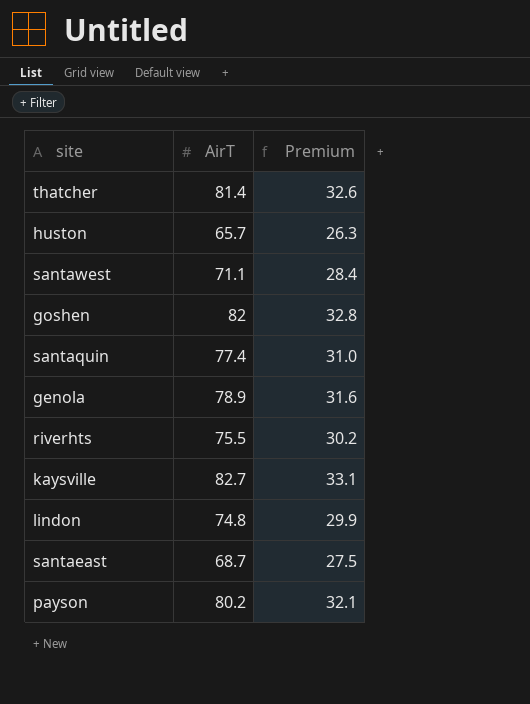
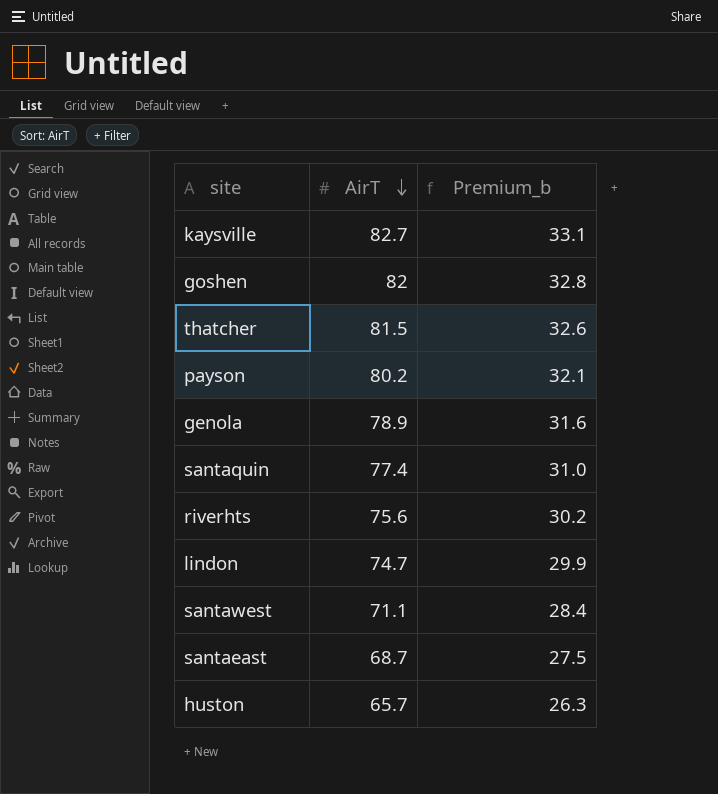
row order: none -> AirT descending
column name: Premium -> Premium_b
thatcher | AirT: 81.4 -> 81.5
riverhts | AirT: 75.5 -> 75.6
lindon | AirT: 74.8 -> 74.7

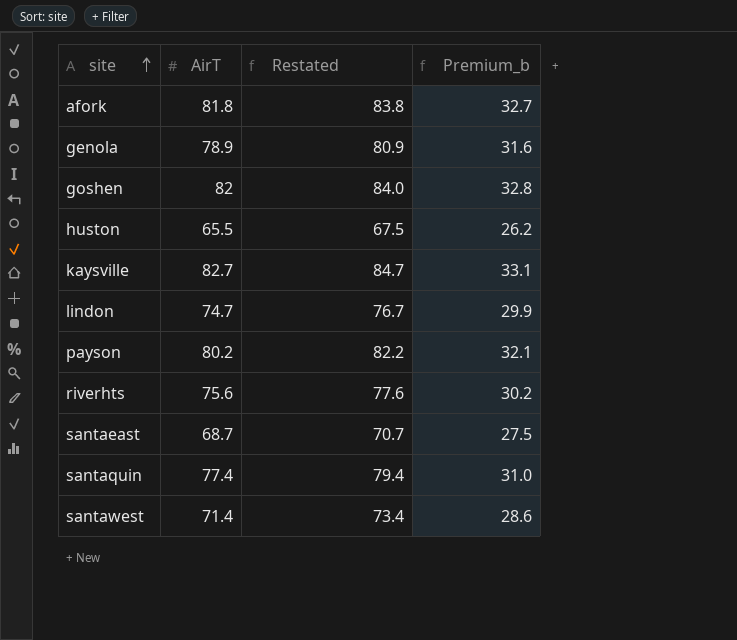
row order: AirT descending -> site ascending
column Restated | formula: none -> [AirT] + 2
row thatcher: 81.5 | 32.6 -> none
row afork: none -> 81.8 | 83.8 | 32.7
huston | AirT: 65.7 -> 65.5
huston | Premium_b: 26.3 -> 26.2
santawest | AirT: 71.1 -> 71.4
santawest | Premium_b: 28.4 -> 28.6

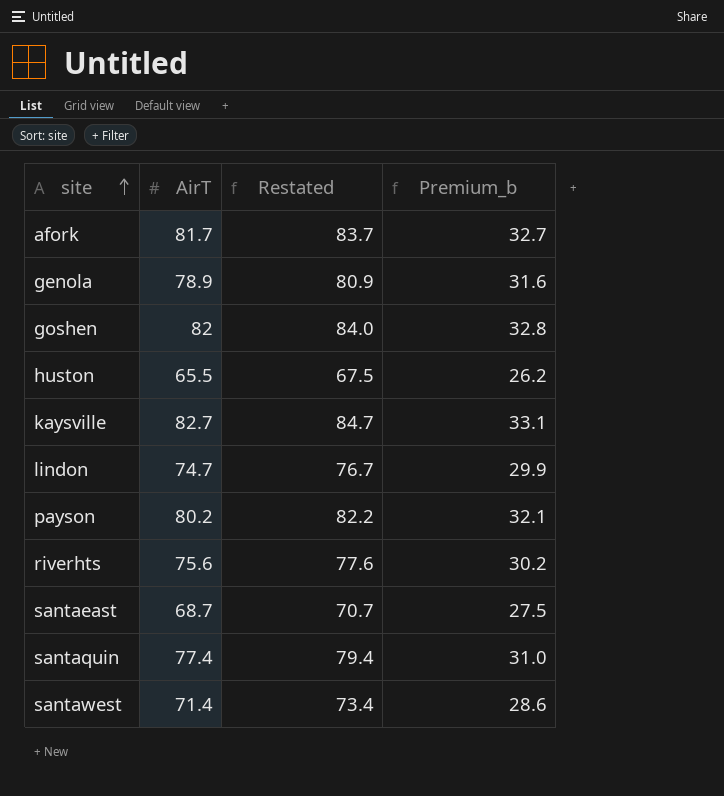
afork | AirT: 81.8 -> 81.7
afork | Restated: 83.8 -> 83.7

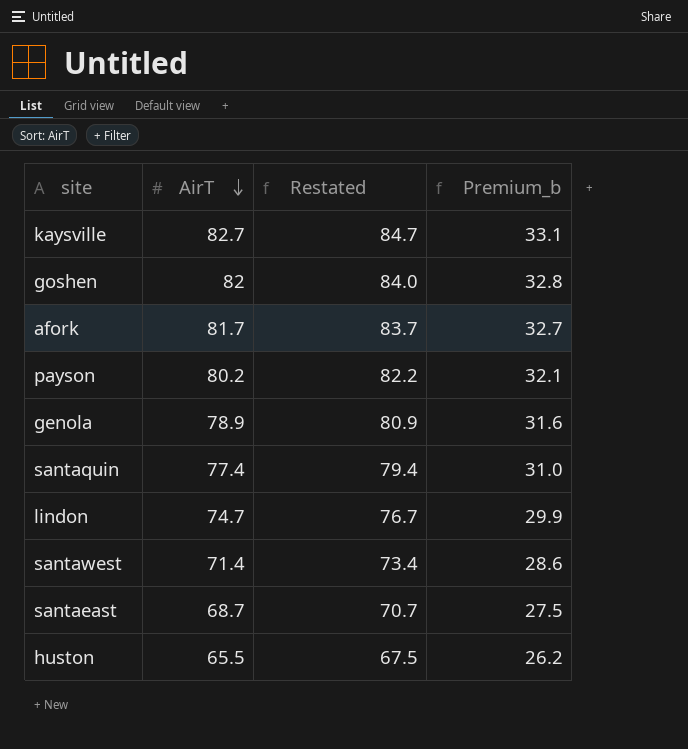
row order: site ascending -> AirT descending
row riverhts: 75.6 | 77.6 | 30.2 -> none

